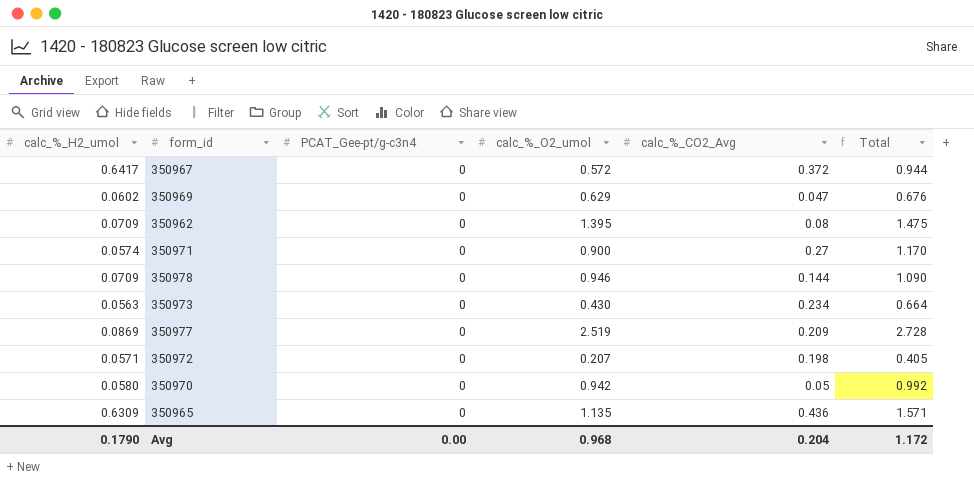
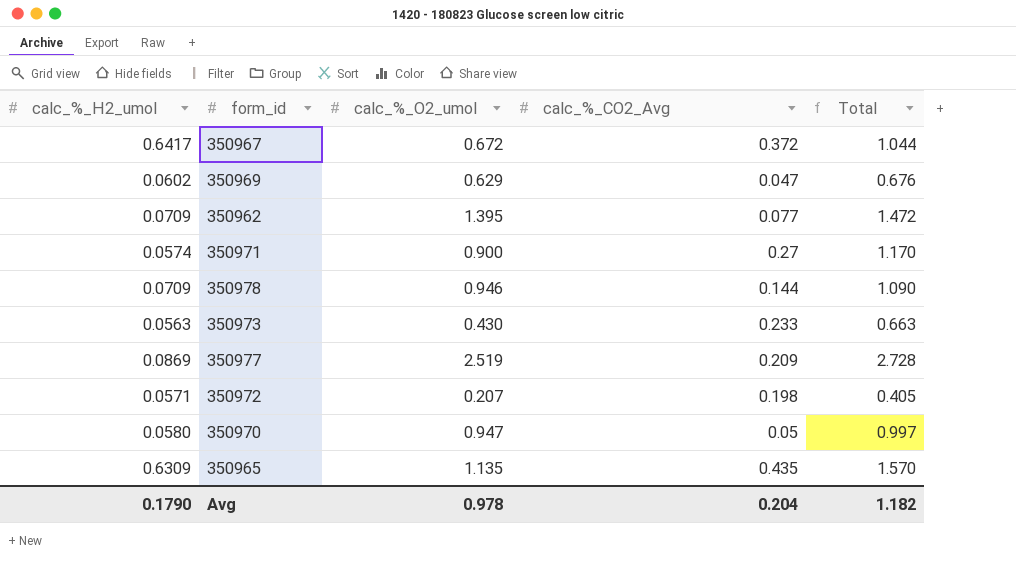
column PCAT_Gee-pt/g-c3n4 | position: 3 -> none
350967 | calc_%_O2_umol: 0.572 -> 0.672
350967 | Total: 0.944 -> 1.044
350962 | calc_%_CO2_Avg: 0.08 -> 0.077
350962 | Total: 1.475 -> 1.472
350973 | calc_%_CO2_Avg: 0.234 -> 0.233
350973 | Total: 0.664 -> 0.663
350970 | calc_%_O2_umol: 0.942 -> 0.947
350970 | Total: 0.992 -> 0.997
350965 | calc_%_CO2_Avg: 0.436 -> 0.435
350965 | Total: 1.571 -> 1.570
Avg | calc_%_O2_umol: 0.968 -> 0.978
Avg | Total: 1.172 -> 1.182

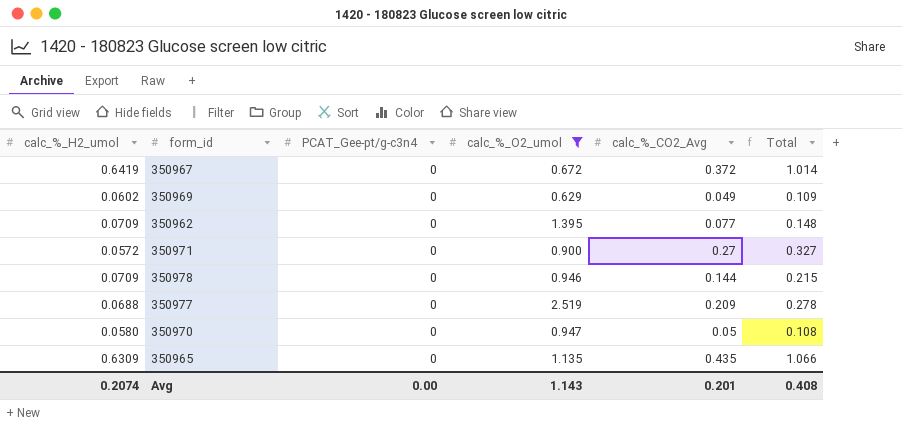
filter: none -> calc_%_O2_umol >= 0.629
column PCAT_Gee-pt/g-c3n4 | position: none -> 3
column Total | formula: [calc_%_O2_umol] + [calc_%_CO2_Avg] -> [calc_%_H2_umol] + [calc_%_CO2_Avg]
350967 | calc_%_H2_umol: 0.6417 -> 0.6419
350969 | calc_%_CO2_Avg: 0.047 -> 0.049
350971 | calc_%_H2_umol: 0.0574 -> 0.0572
350977 | calc_%_H2_umol: 0.0869 -> 0.0688
Avg | calc_%_H2_umol: 0.1790 -> 0.2074
Avg | calc_%_O2_umol: 0.978 -> 1.143
Avg | calc_%_CO2_Avg: 0.204 -> 0.201
Avg | Total: 1.182 -> 0.408

